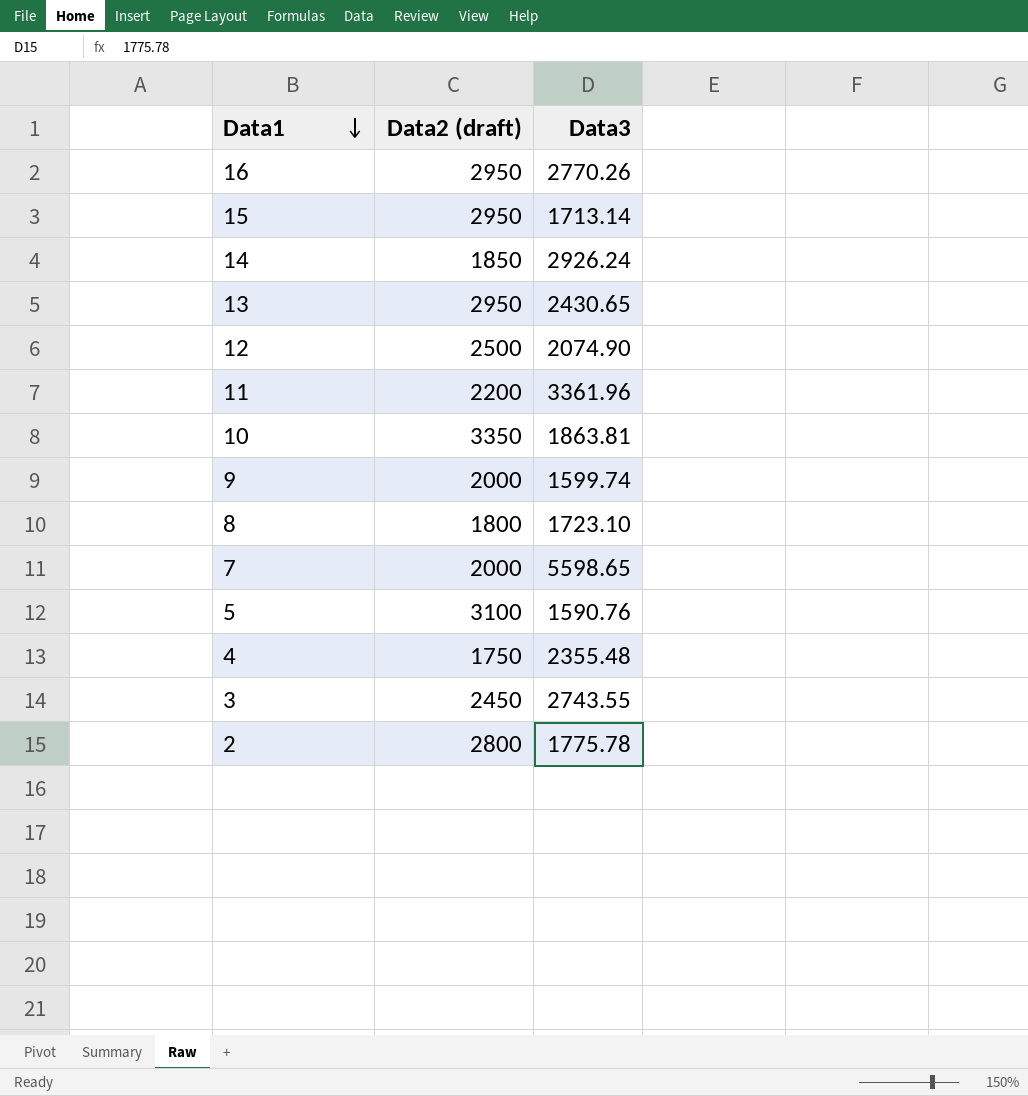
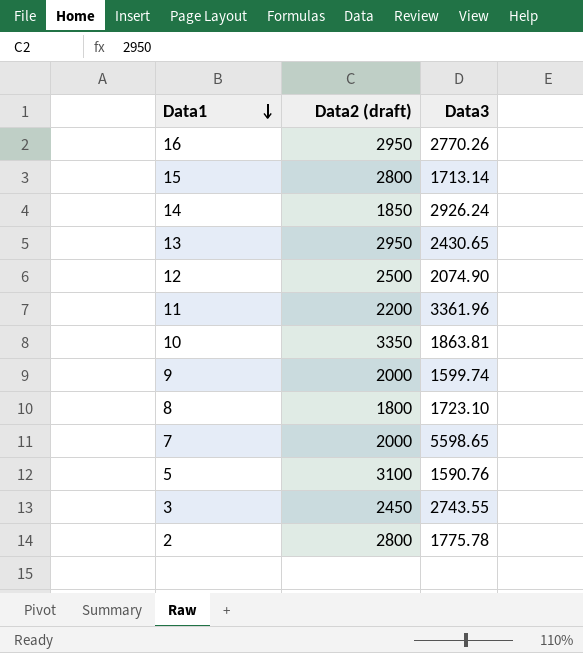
row 4: 1750 | 2355.48 -> none
15 | Data2 (draft): 2950 -> 2800

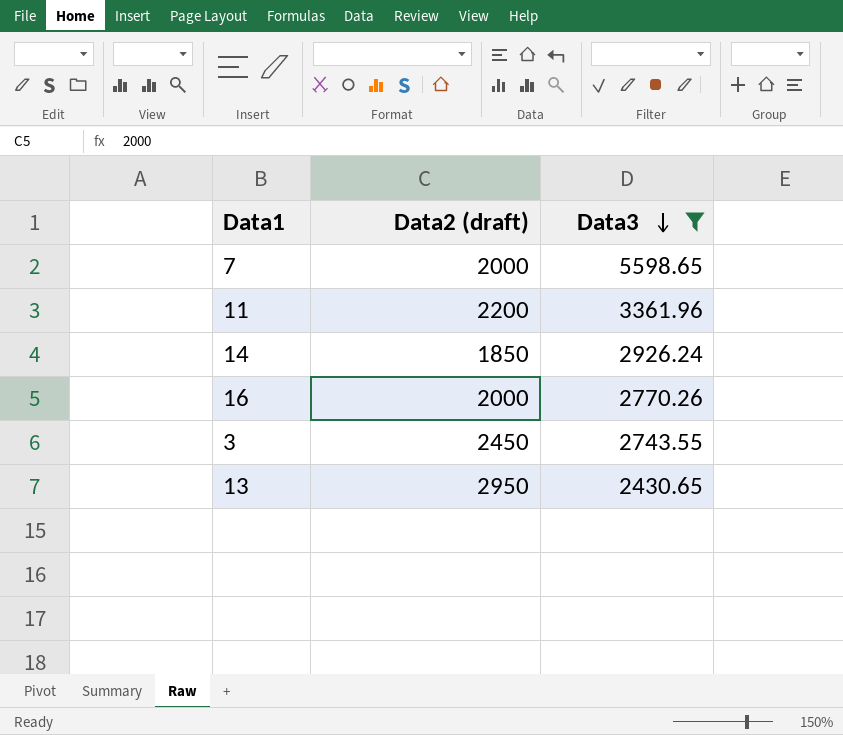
filter: none -> Data3 >= 2430.65
row order: Data1 descending -> Data3 descending
16 | Data2 (draft): 2950 -> 2000

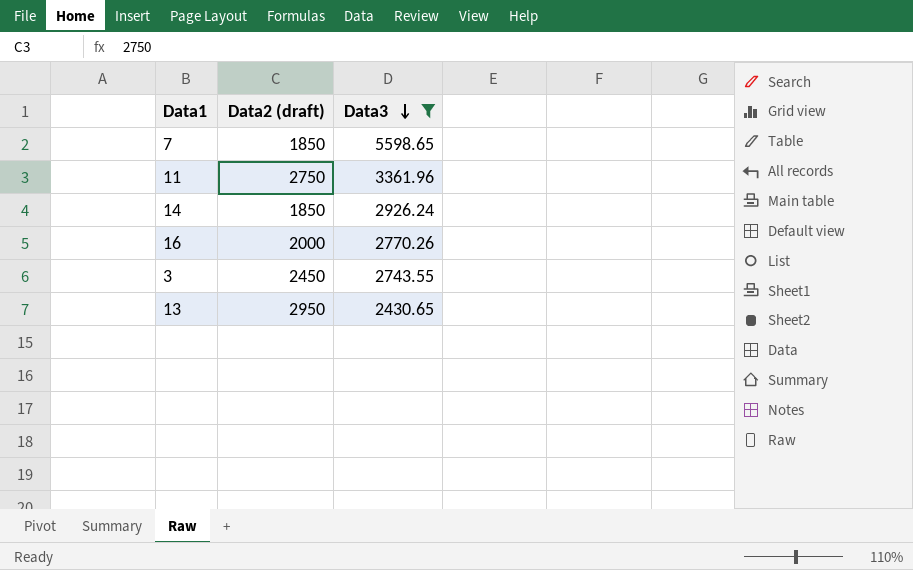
7 | Data2 (draft): 2000 -> 1850
11 | Data2 (draft): 2200 -> 2750

